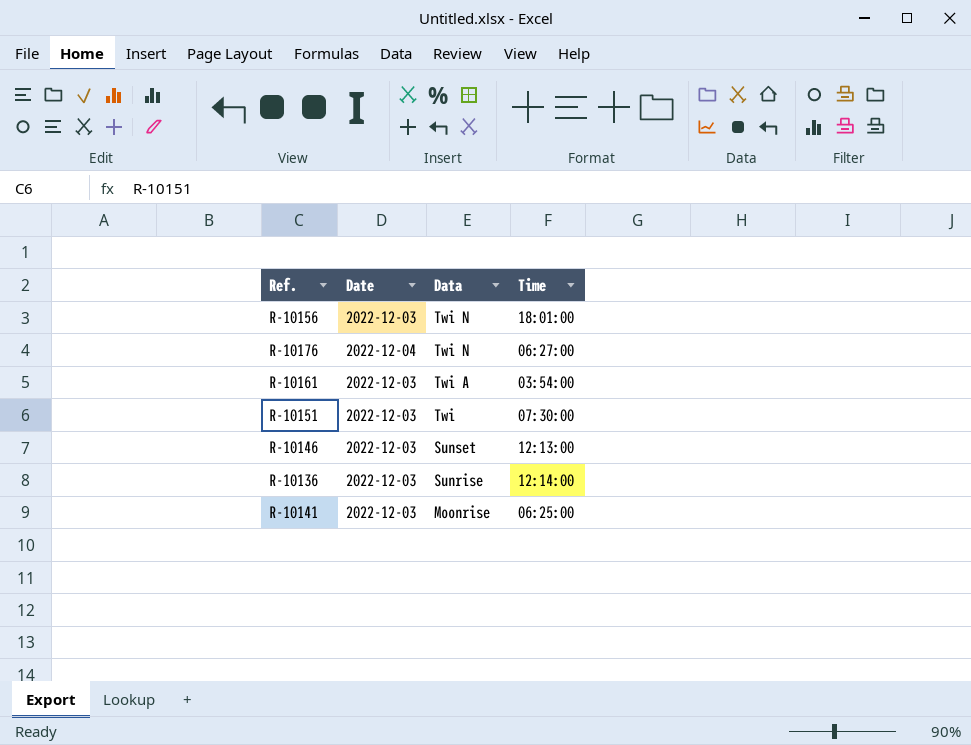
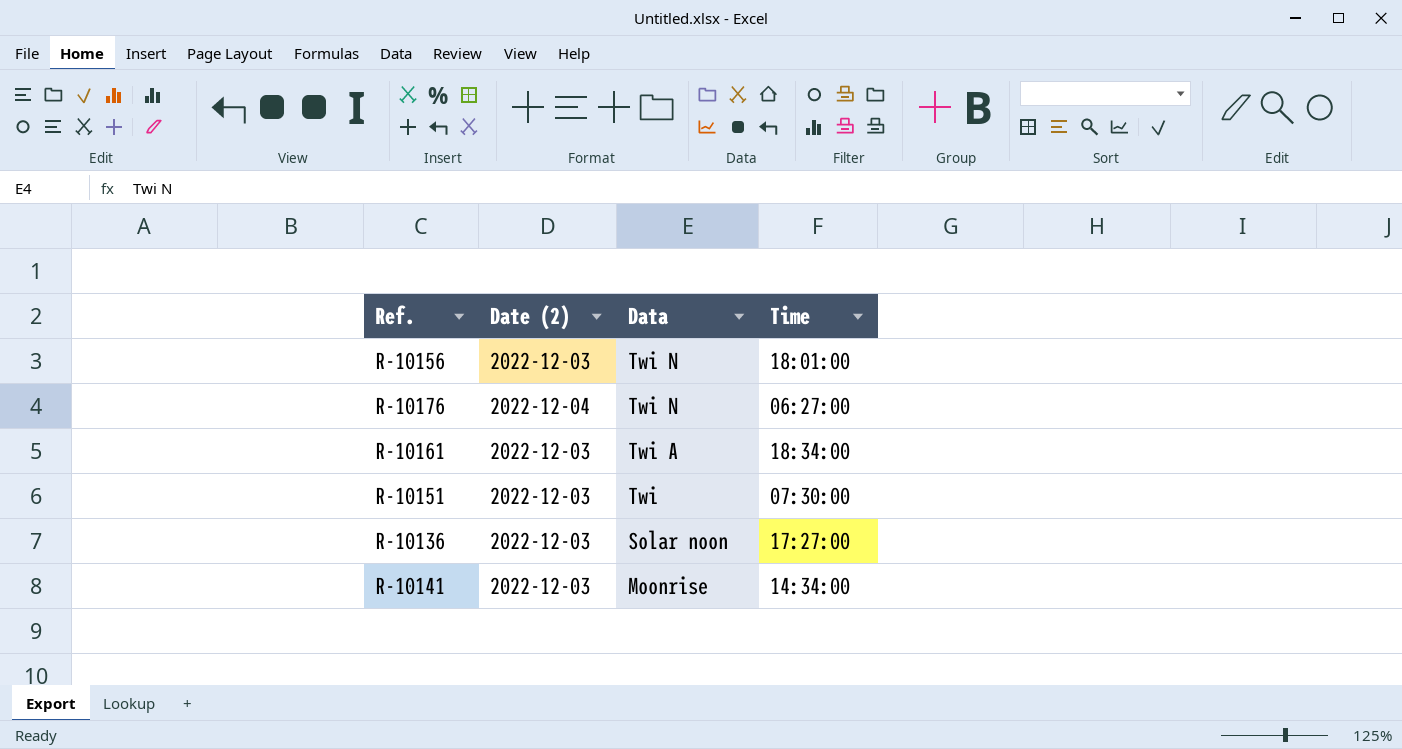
column name: Date -> Date (2)
row R-10146: 2022-12-03 | Sunset | 12:13:00 -> none
R-10161 | Time: 03:54:00 -> 18:34:00
R-10136 | Data: Sunrise -> Solar noon
R-10136 | Time: 12:14:00 -> 17:27:00
R-10141 | Time: 06:25:00 -> 14:34:00

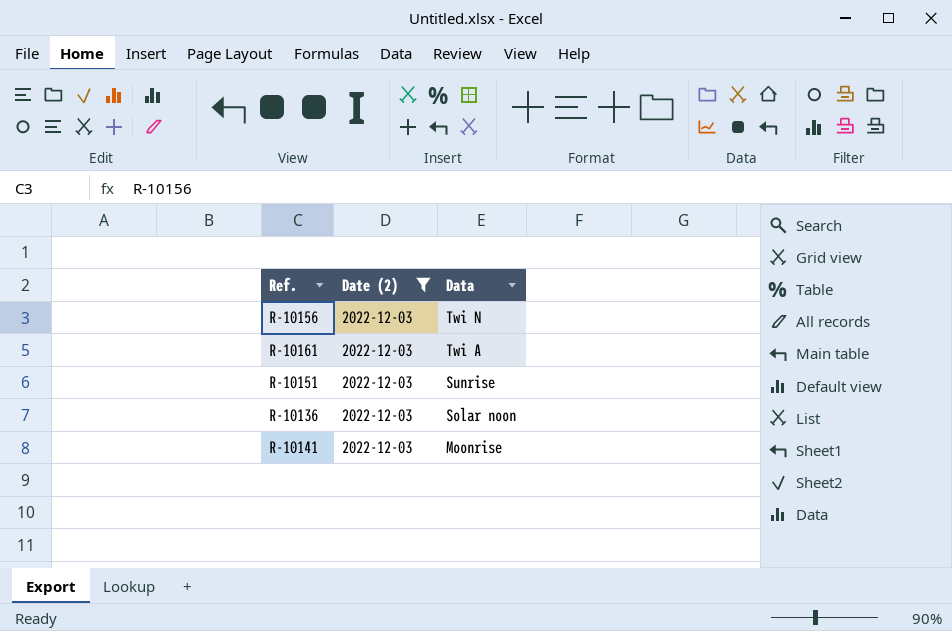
filter: none -> Date (2) = 2022-12-03
column Time | position: 4 -> none
R-10151 | Data: Twi -> Sunrise

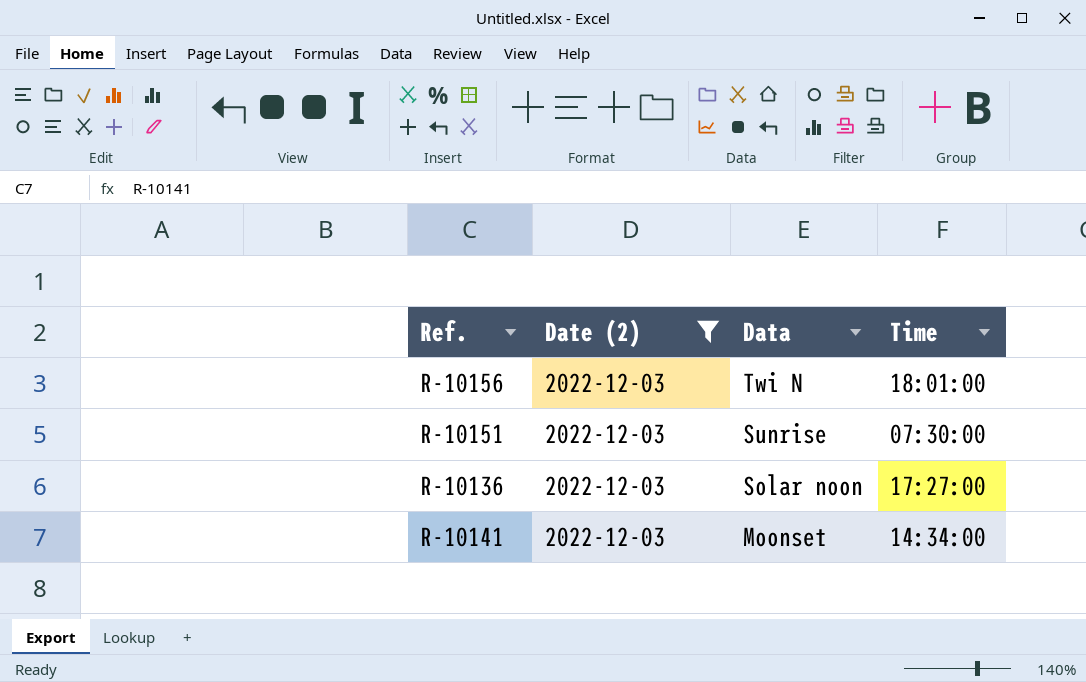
column Time | position: none -> 4
row R-10161: 2022-12-03 | Twi A -> none
R-10141 | Data: Moonrise -> Moonset

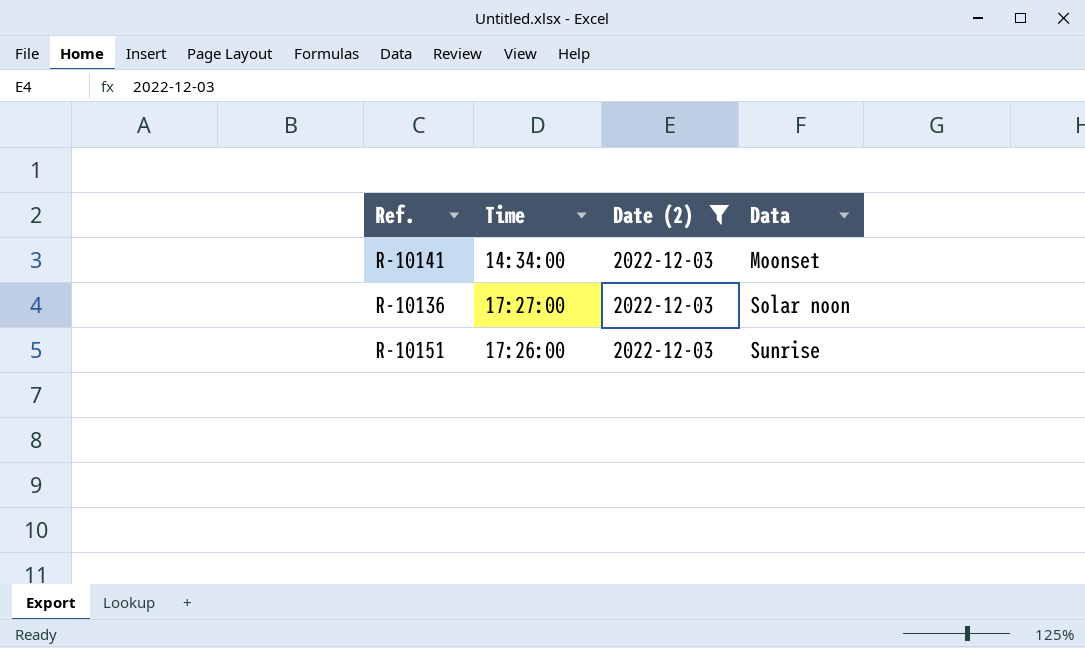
row order: Data descending -> Data ascending
column Time | position: 4 -> 2
row R-10156: 2022-12-03 | Twi N | 18:01:00 -> none
R-10151 | Time: 07:30:00 -> 17:26:00

